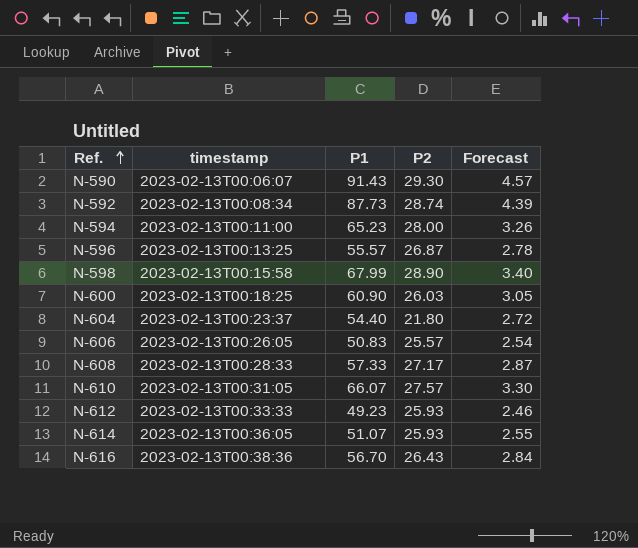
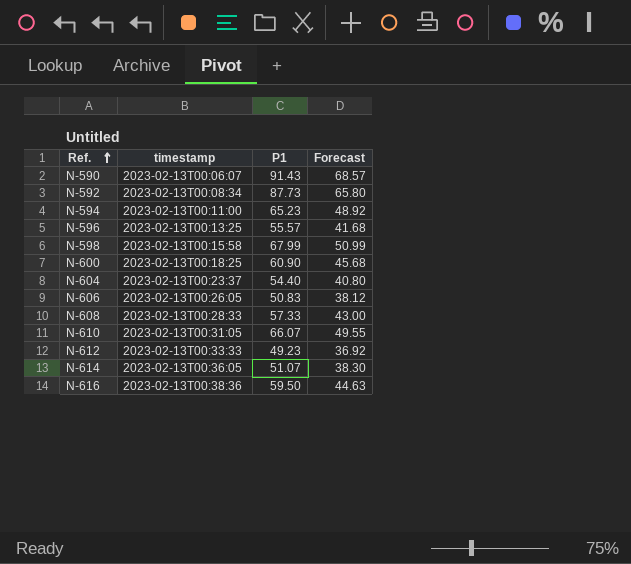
column P2 | position: 4 -> none
column Forecast | formula: [P1] * 0.05 -> [P1] * 0.75
N-616 | P1: 56.70 -> 59.50

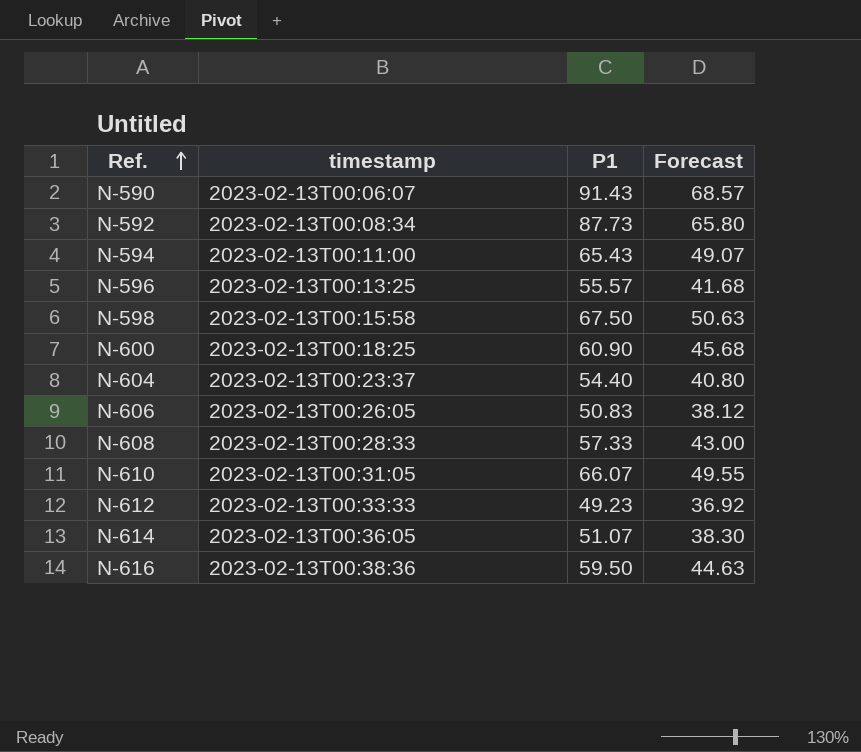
N-594 | P1: 65.23 -> 65.43
N-594 | Forecast: 48.92 -> 49.07
N-598 | P1: 67.99 -> 67.50
N-598 | Forecast: 50.99 -> 50.63

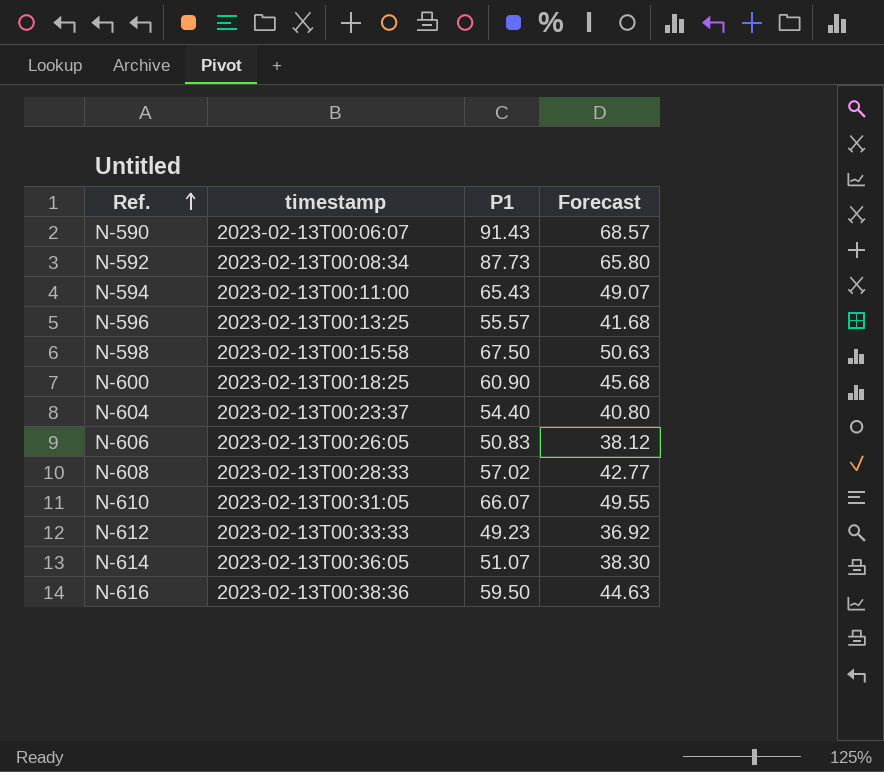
N-608 | P1: 57.33 -> 57.02
N-608 | Forecast: 43.00 -> 42.77

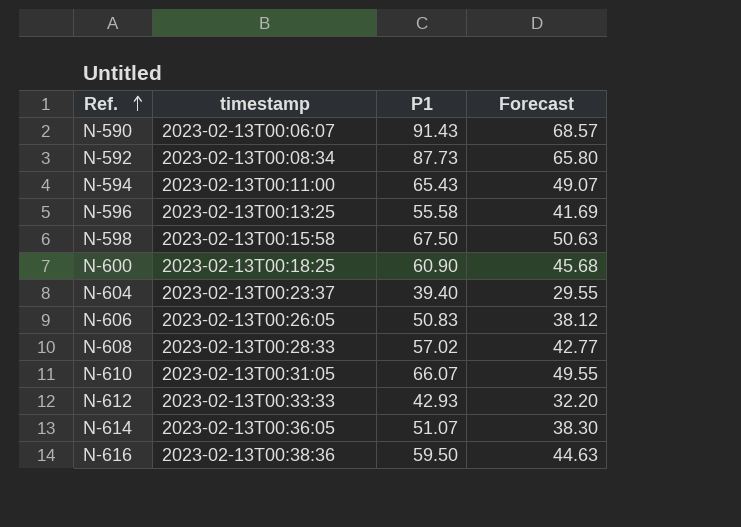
N-596 | P1: 55.57 -> 55.58
N-596 | Forecast: 41.68 -> 41.69
N-604 | P1: 54.40 -> 39.40
N-604 | Forecast: 40.80 -> 29.55
N-612 | P1: 49.23 -> 42.93
N-612 | Forecast: 36.92 -> 32.20

